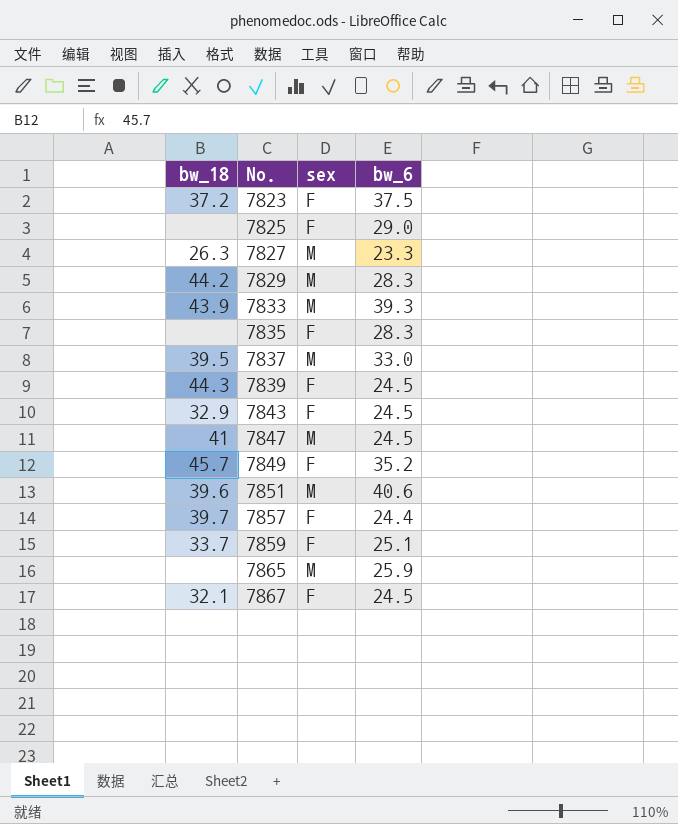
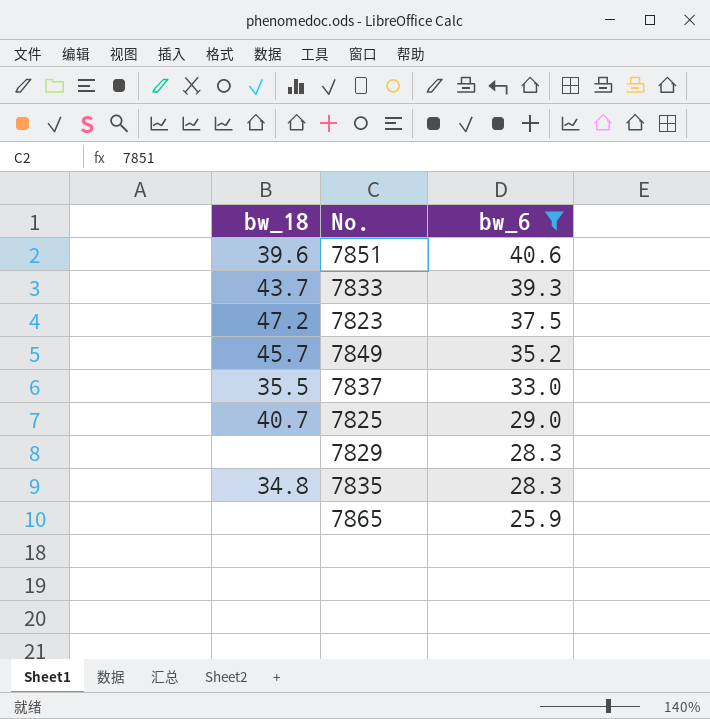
filter: none -> bw_6 >= 25.9
row order: No. ascending -> bw_6 descending
column sex | position: 3 -> none
7833 | bw_18: 43.9 -> 43.7
7823 | bw_18: 37.2 -> 47.2
7837 | bw_18: 39.5 -> 35.5
7825 | bw_18: none -> 40.7
7829 | bw_18: 44.2 -> none
7835 | bw_18: none -> 34.8

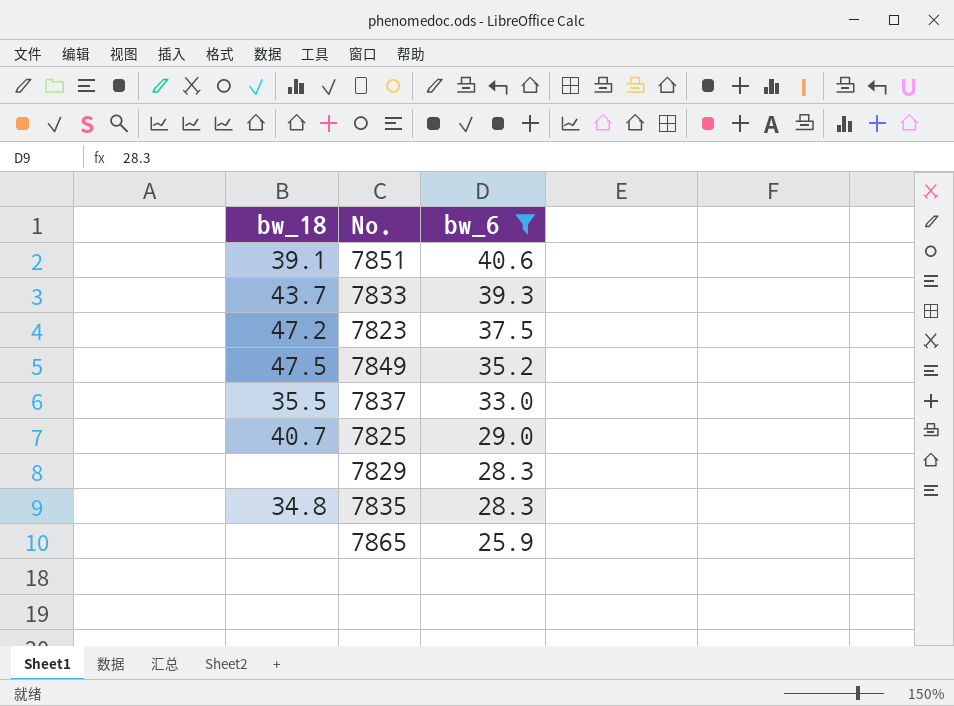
7851 | bw_18: 39.6 -> 39.1
7849 | bw_18: 45.7 -> 47.5

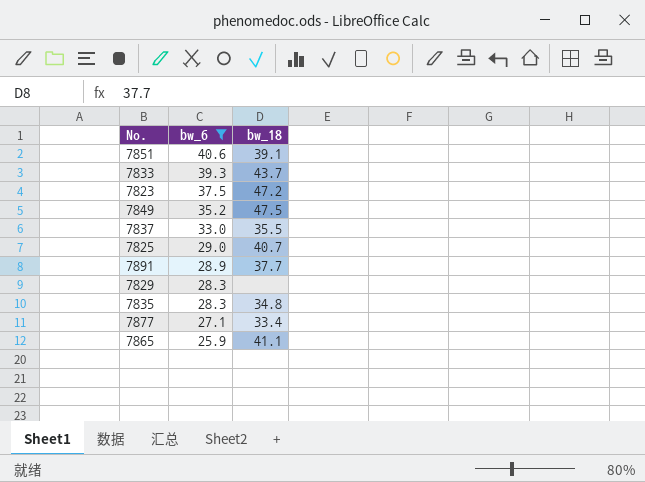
column bw_18 | position: 1 -> 3
row 7891: none -> 28.9 | 37.7
row 7877: none -> 27.1 | 33.4
7865 | bw_18: none -> 41.1

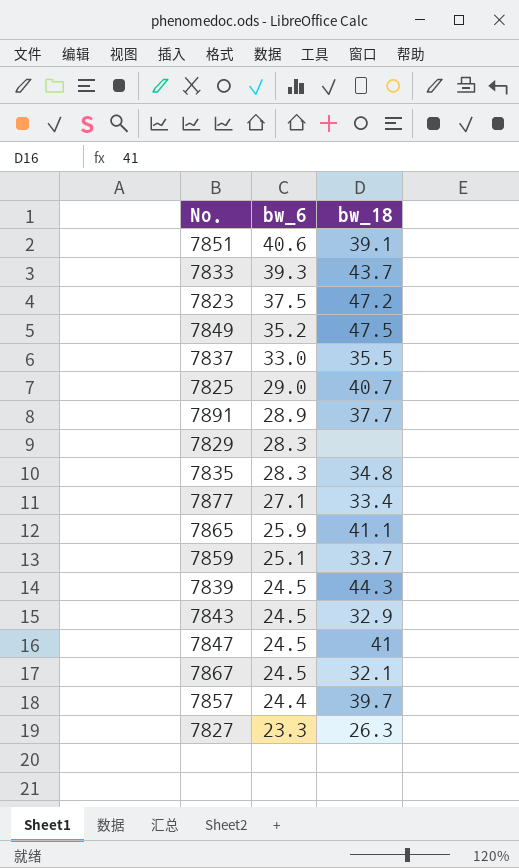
filter: bw_6 >= 25.9 -> none

